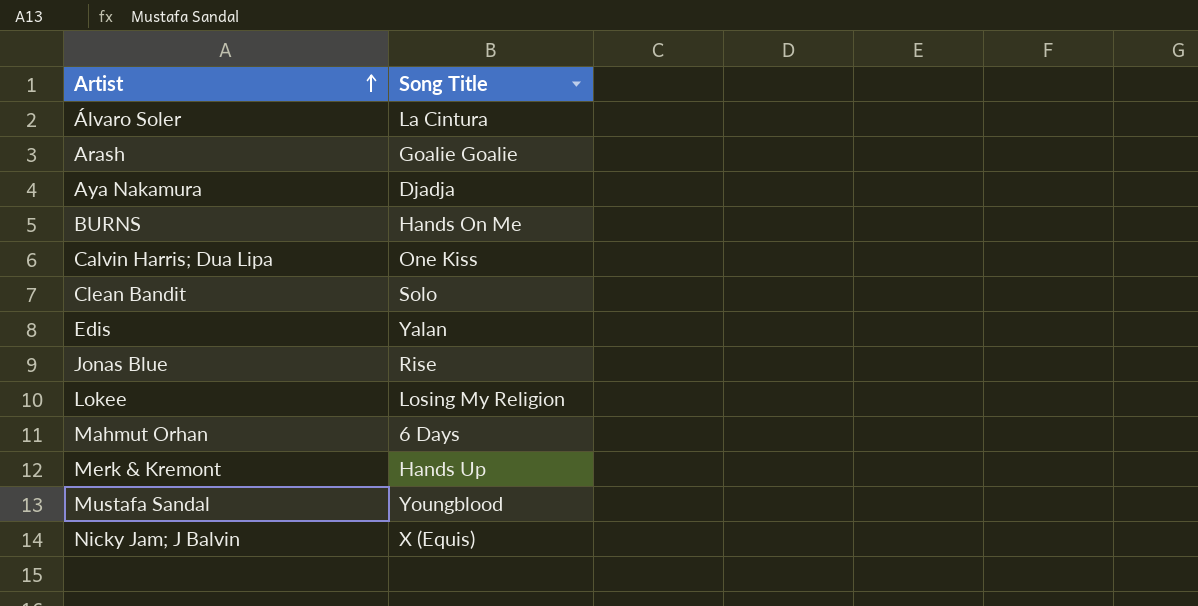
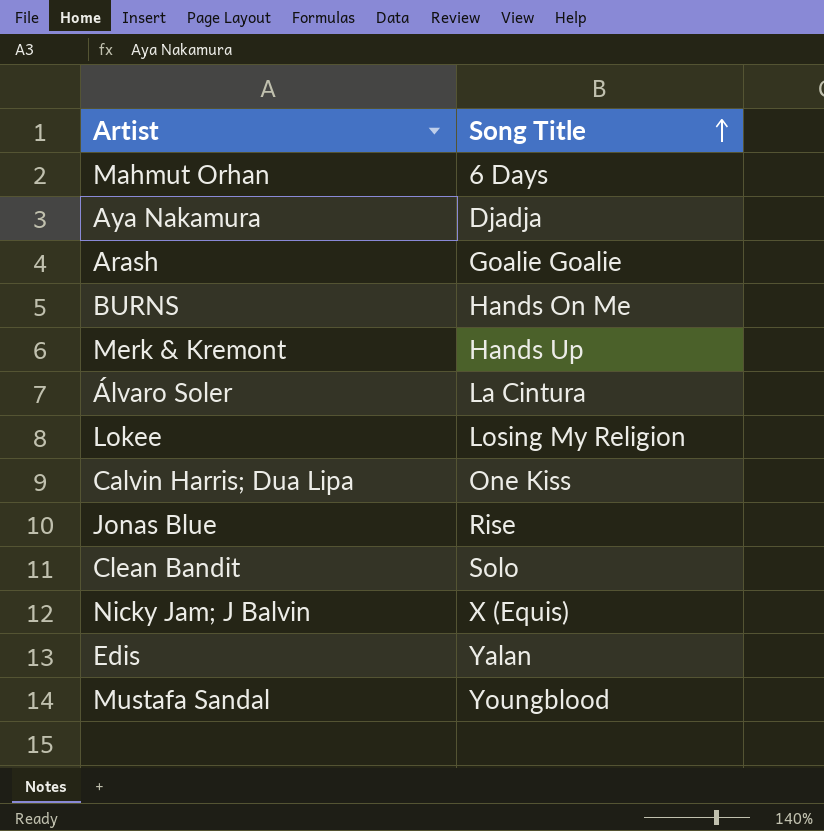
row order: Artist ascending -> Song Title ascending

